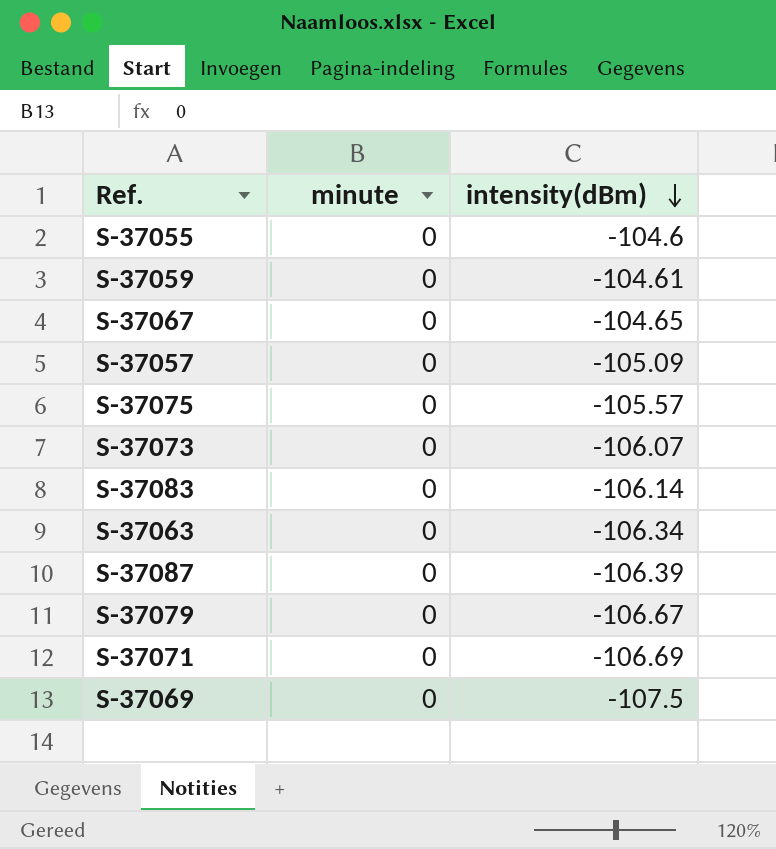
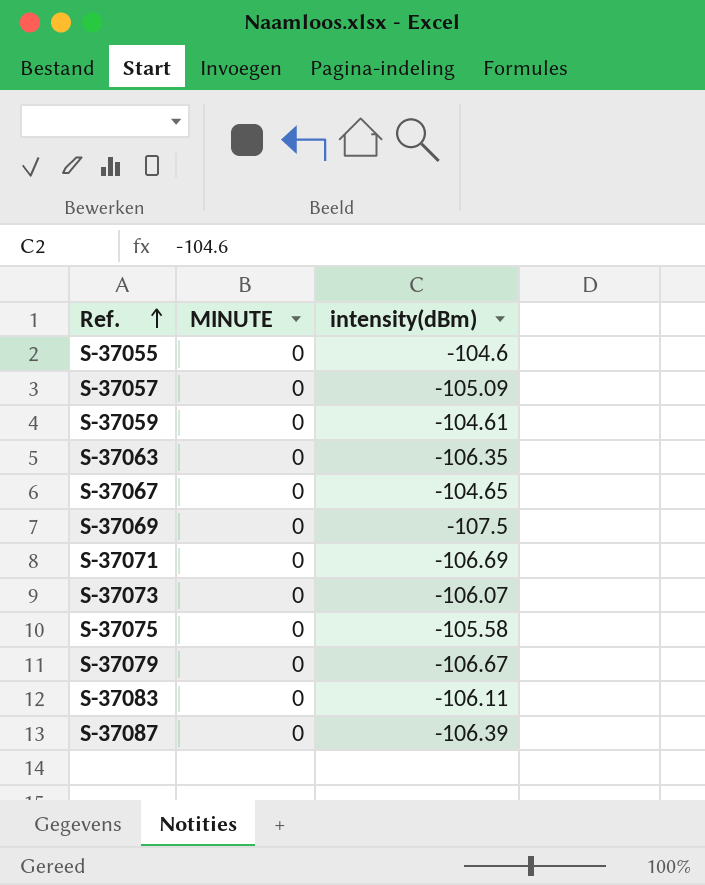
row order: intensity(dBm) descending -> Ref. ascending
column name: minute -> MINUTE
S-37063 | intensity(dBm): -106.34 -> -106.35
S-37075 | intensity(dBm): -105.57 -> -105.58
S-37083 | intensity(dBm): -106.14 -> -106.11

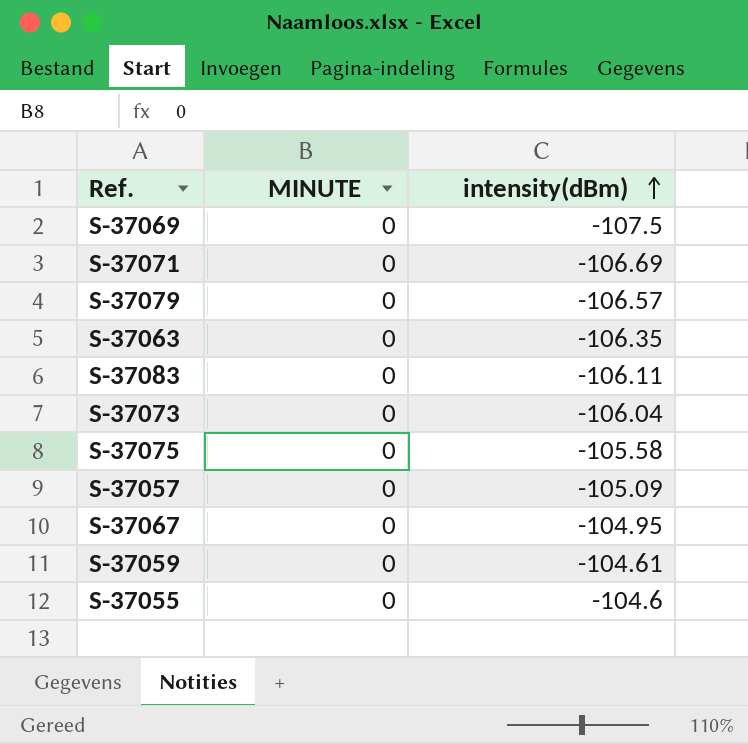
row order: Ref. ascending -> intensity(dBm) ascending
row S-37087: 0 | -106.39 -> none
S-37079 | intensity(dBm): -106.67 -> -106.57
S-37073 | intensity(dBm): -106.07 -> -106.04
S-37067 | intensity(dBm): -104.65 -> -104.95

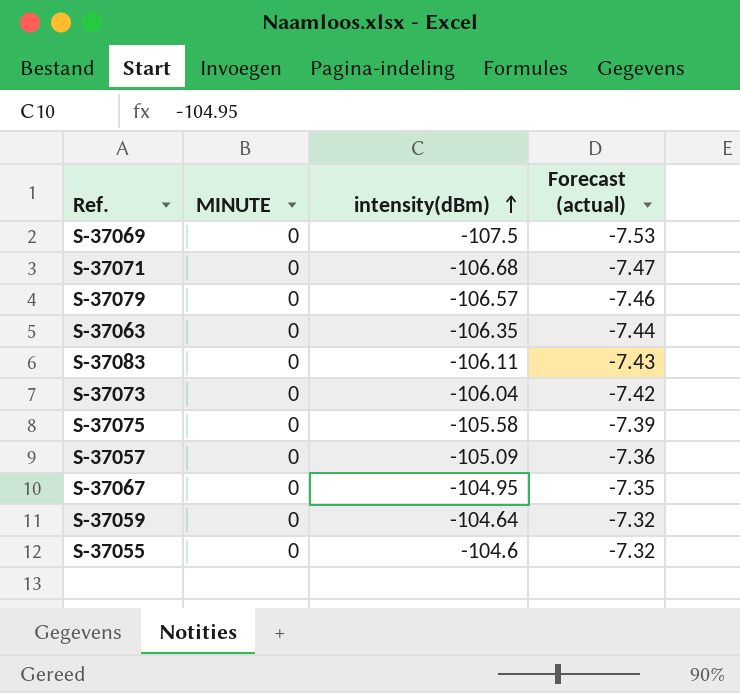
column Forecast (actual) | formula: none -> [intensity(dBm)] * 0.07
S-37071 | intensity(dBm): -106.69 -> -106.68
S-37059 | intensity(dBm): -104.61 -> -104.64

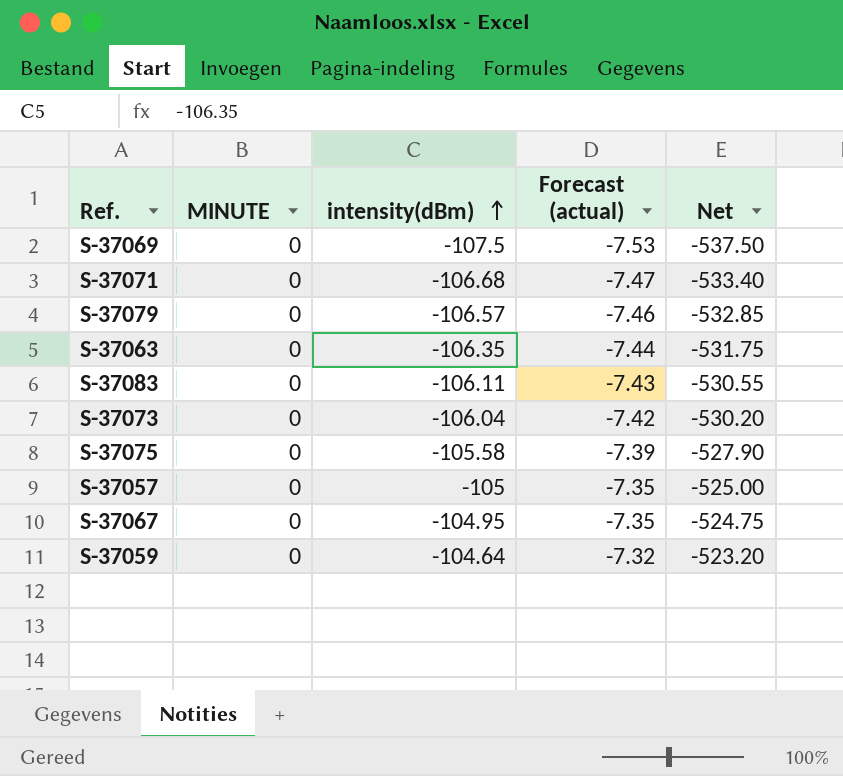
column Net | formula: none -> [intensity(dBm)] * 5
row S-37055: 0 | -104.6 | -7.32 -> none
S-37057 | intensity(dBm): -105.09 -> -105
S-37057 | Forecast (actual): -7.36 -> -7.35

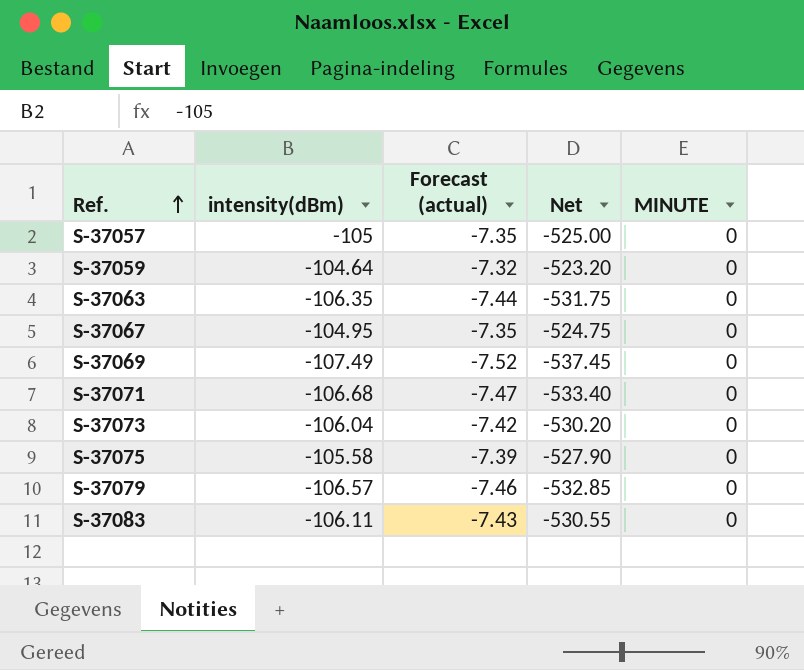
row order: intensity(dBm) ascending -> Ref. ascending
column MINUTE | position: 2 -> 5
S-37069 | intensity(dBm): -107.5 -> -107.49
S-37069 | Forecast (actual): -7.53 -> -7.52
S-37069 | Net: -537.50 -> -537.45

